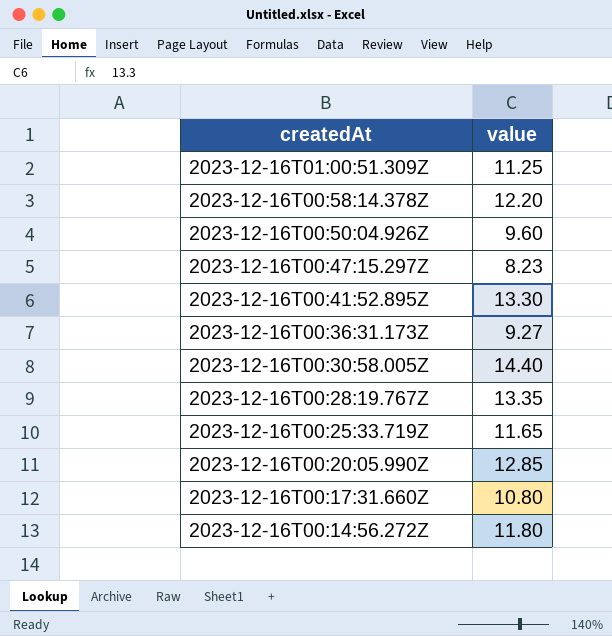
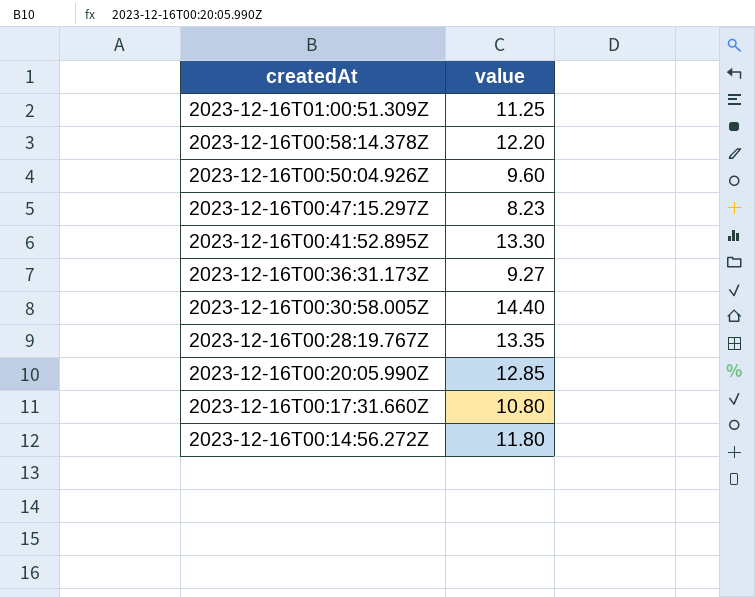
row 2023-12-16T00:25:33.719Z: 11.65 -> none

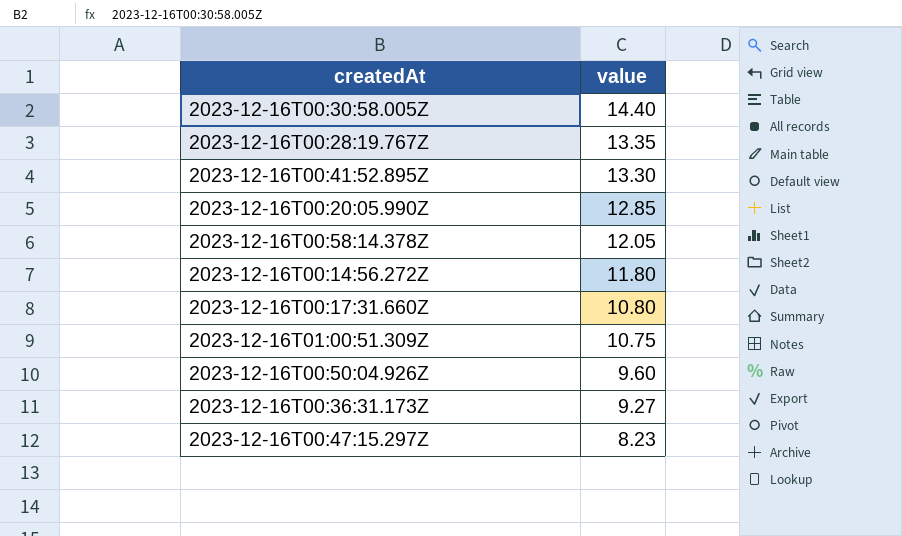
row order: createdAt descending -> value descending
2023-12-16T00:58:14.378Z | value: 12.20 -> 12.05
2023-12-16T01:00:51.309Z | value: 11.25 -> 10.75

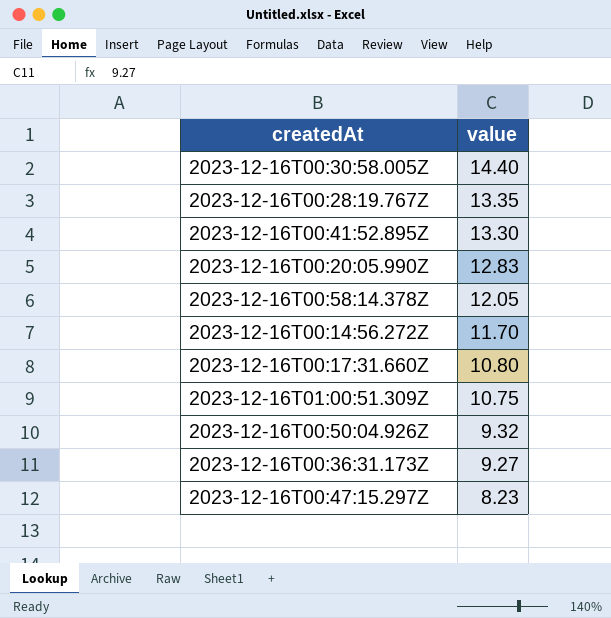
2023-12-16T00:20:05.990Z | value: 12.85 -> 12.83
2023-12-16T00:14:56.272Z | value: 11.80 -> 11.70
2023-12-16T00:50:04.926Z | value: 9.60 -> 9.32

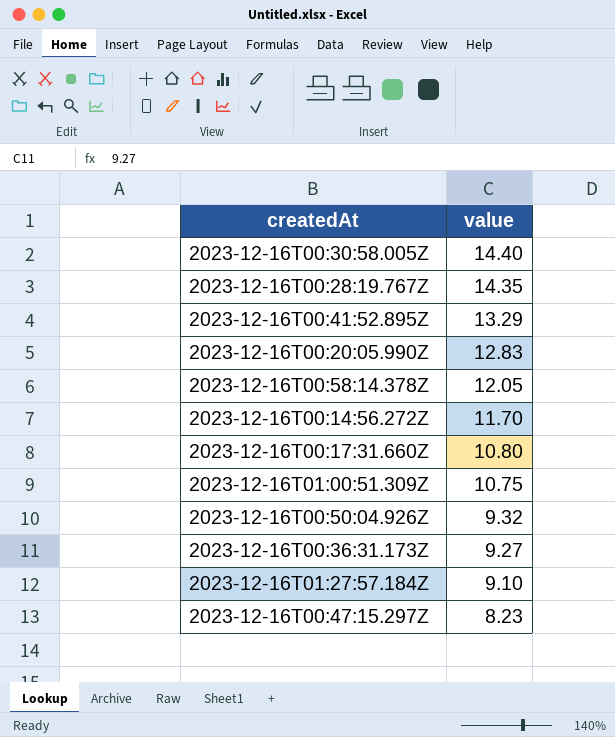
2023-12-16T00:28:19.767Z | value: 13.35 -> 14.35
2023-12-16T00:41:52.895Z | value: 13.30 -> 13.29
row 2023-12-16T01:27:57.184Z: none -> 9.10

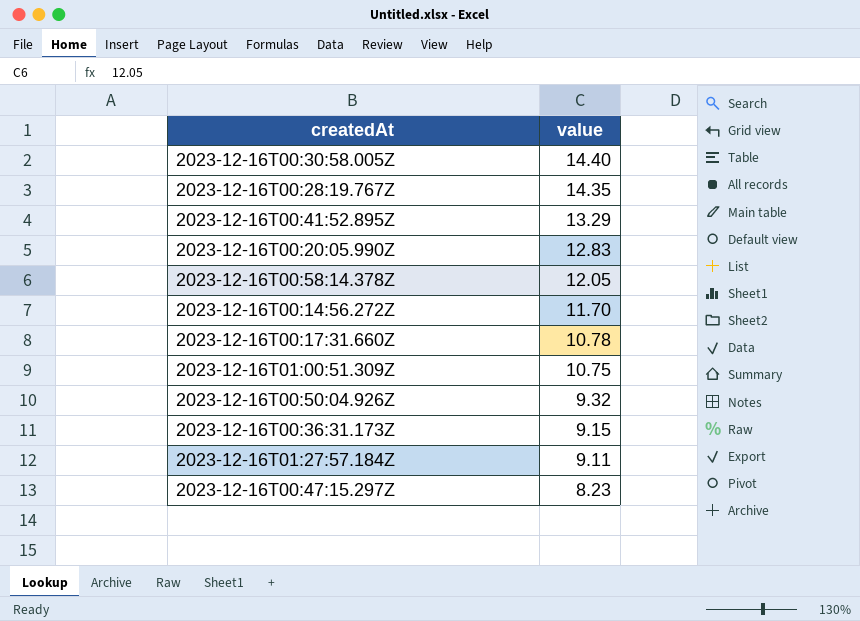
2023-12-16T00:17:31.660Z | value: 10.80 -> 10.78
2023-12-16T00:36:31.173Z | value: 9.27 -> 9.15
2023-12-16T01:27:57.184Z | value: 9.10 -> 9.11

